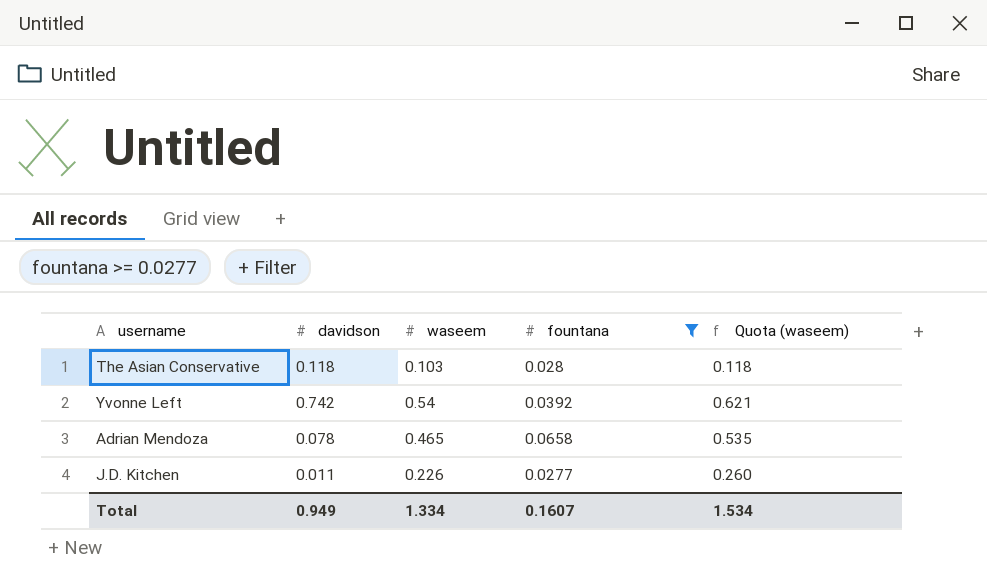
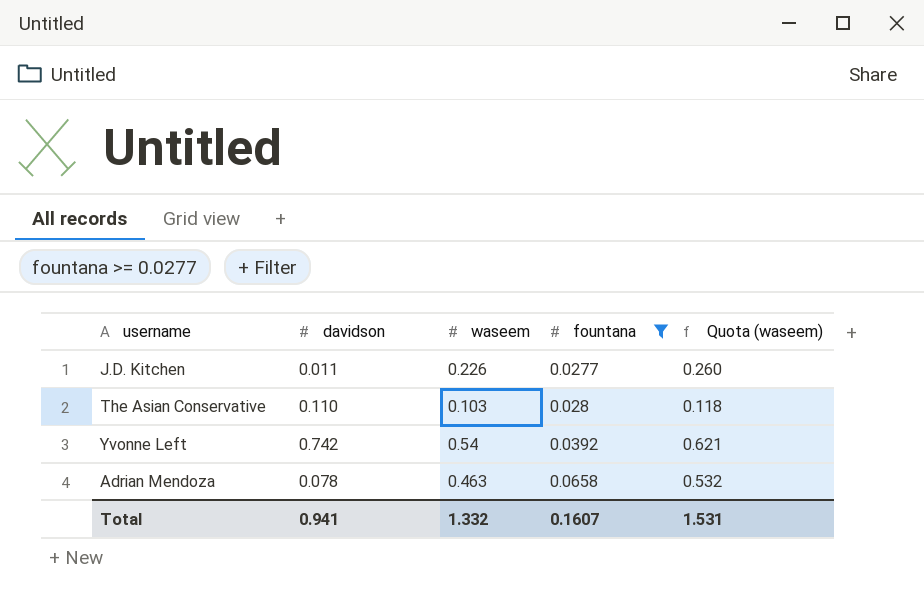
row order: none -> fountana ascending
The Asian Conservative | davidson: 0.118 -> 0.110
Adrian Mendoza | waseem: 0.465 -> 0.463
Adrian Mendoza | Quota (waseem): 0.535 -> 0.532
Total | davidson: 0.949 -> 0.941
Total | waseem: 1.334 -> 1.332
Total | Quota (waseem): 1.534 -> 1.531

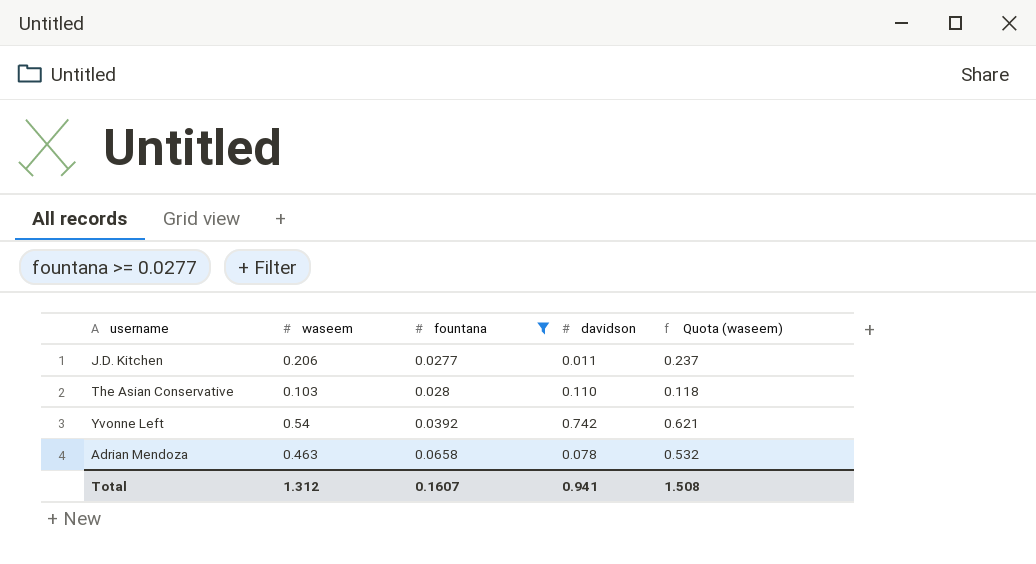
column davidson | position: 2 -> 4
J.D. Kitchen | waseem: 0.226 -> 0.206
J.D. Kitchen | Quota (waseem): 0.260 -> 0.237
Total | waseem: 1.332 -> 1.312
Total | Quota (waseem): 1.531 -> 1.508

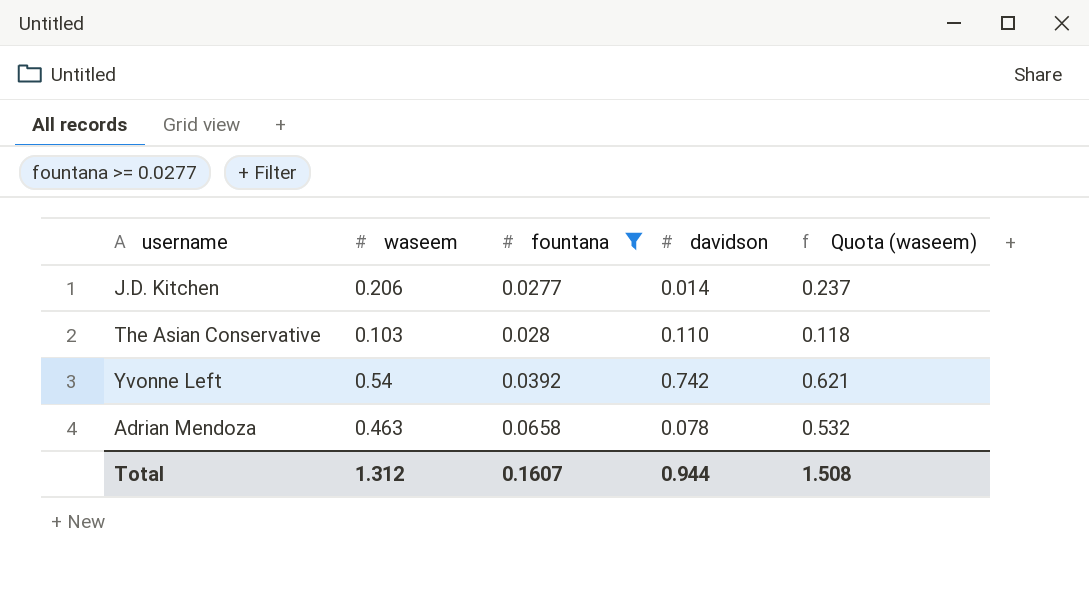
J.D. Kitchen | davidson: 0.011 -> 0.014
Total | davidson: 0.941 -> 0.944

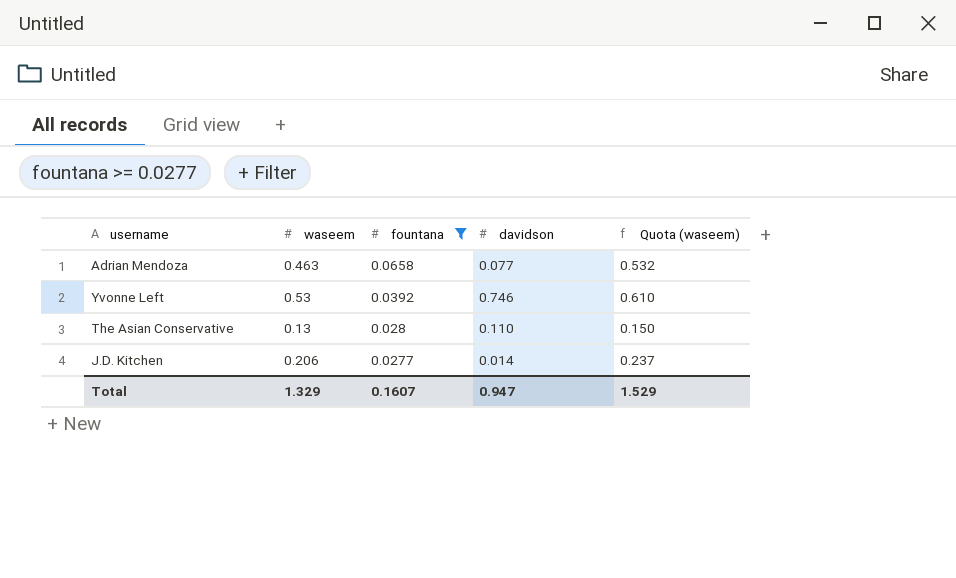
row order: fountana ascending -> fountana descending
Adrian Mendoza | davidson: 0.078 -> 0.077
Yvonne Left | waseem: 0.54 -> 0.53
Yvonne Left | davidson: 0.742 -> 0.746
Yvonne Left | Quota (waseem): 0.621 -> 0.610
The Asian Conservative | waseem: 0.103 -> 0.13
The Asian Conservative | Quota (waseem): 0.118 -> 0.150
Total | waseem: 1.312 -> 1.329
Total | davidson: 0.944 -> 0.947
Total | Quota (waseem): 1.508 -> 1.529

